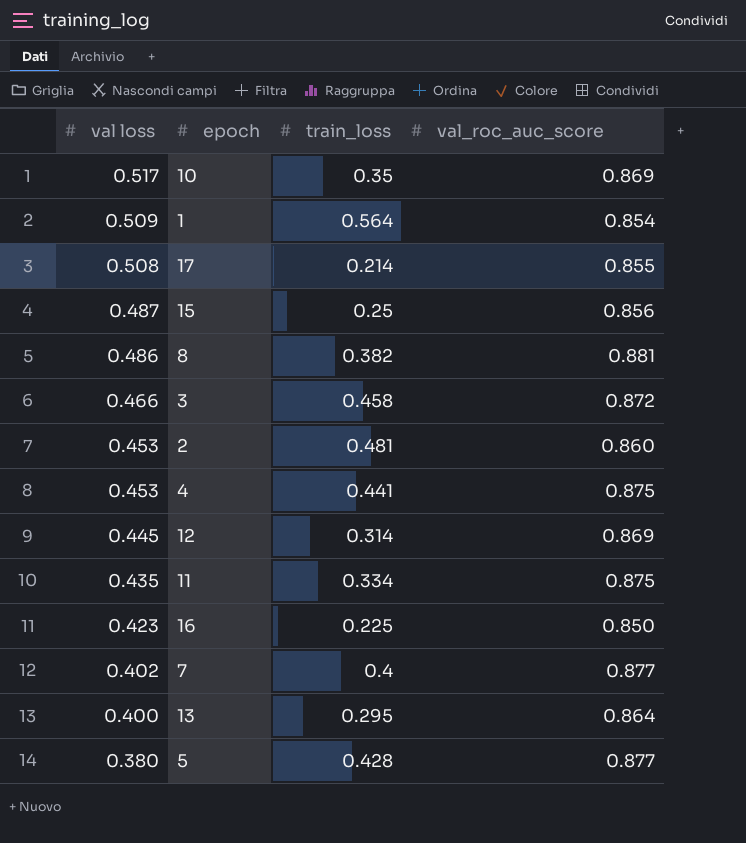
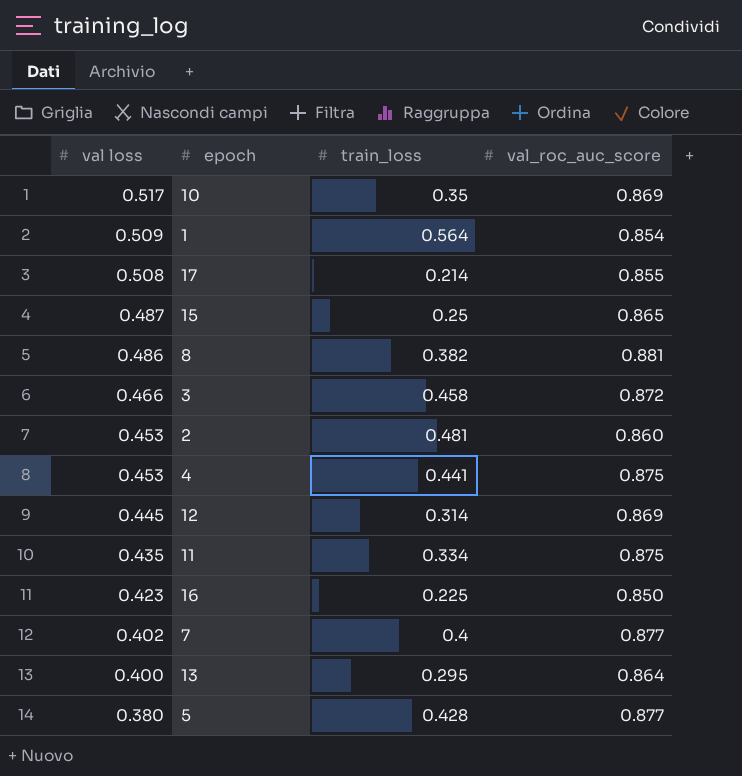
15 | val_roc_auc_score: 0.856 -> 0.865

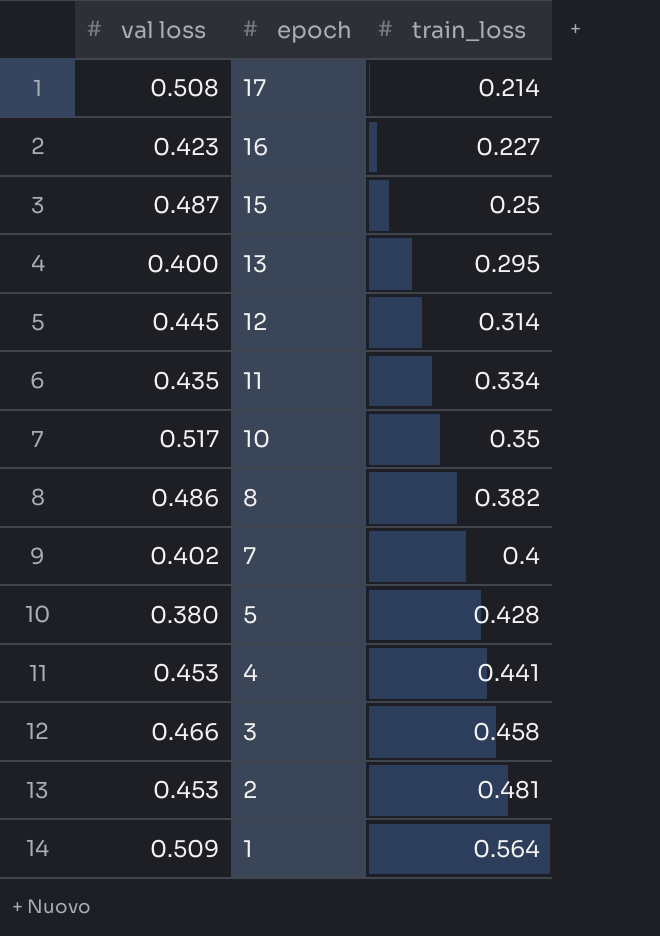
row order: val loss descending -> epoch descending
column val_roc_auc_score | position: 4 -> none
16 | train_loss: 0.225 -> 0.227

